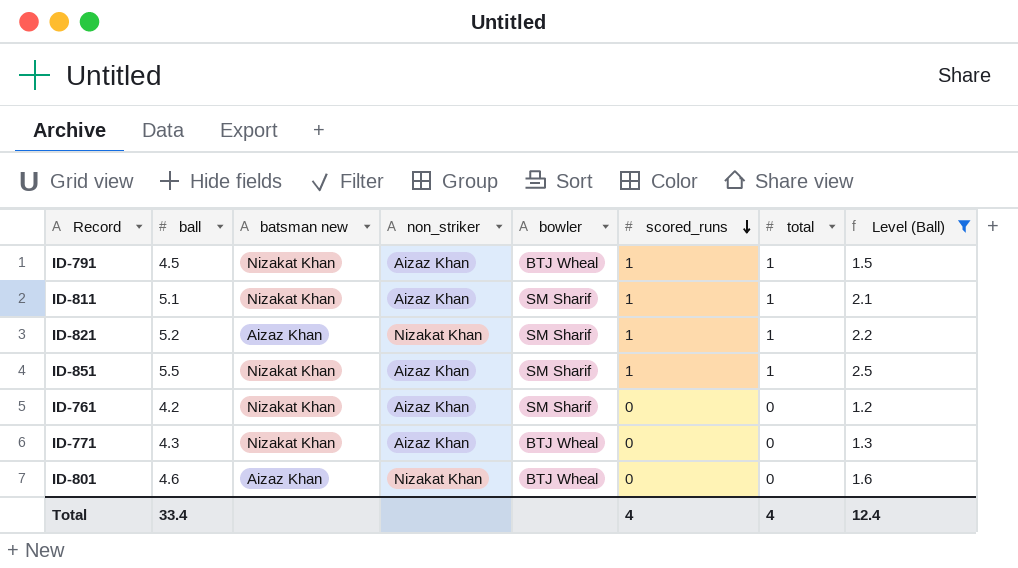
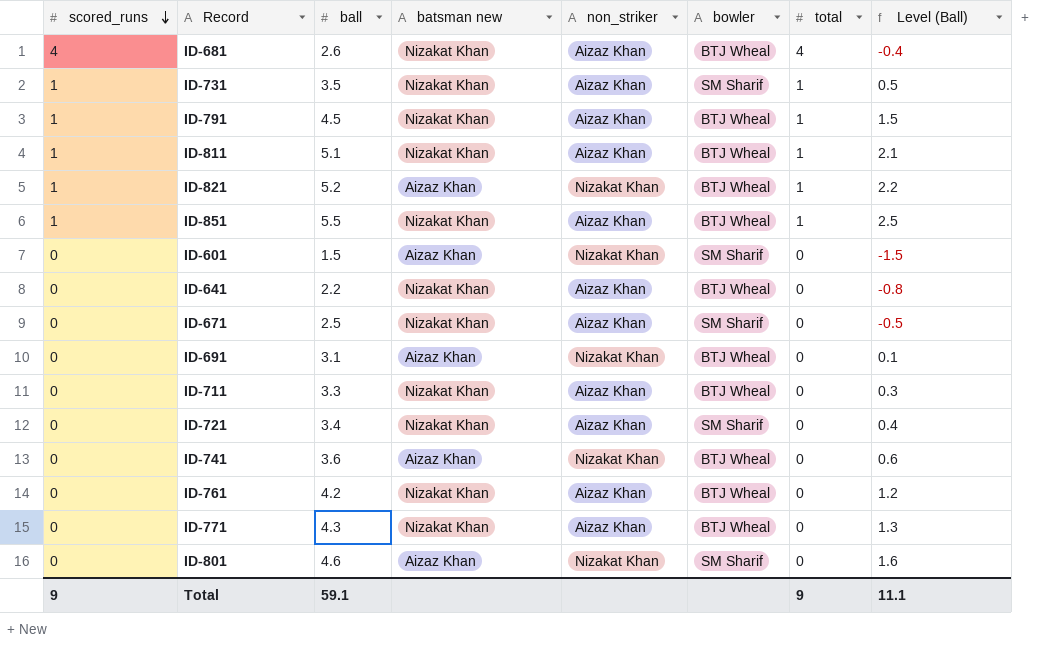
filter: Level (Ball) >= 1.2 -> none
column scored_runs | position: 6 -> 1
ID-811 | bowler: SM Sharif -> BTJ Wheal
ID-821 | bowler: SM Sharif -> BTJ Wheal
ID-851 | bowler: SM Sharif -> BTJ Wheal
ID-761 | bowler: SM Sharif -> BTJ Wheal
ID-801 | bowler: BTJ Wheal -> SM Sharif
Total | scored_runs: 4 -> 9
Total | ball: 33.4 -> 59.1
Total | total: 4 -> 9
Total | Level (Ball): 12.4 -> 11.1

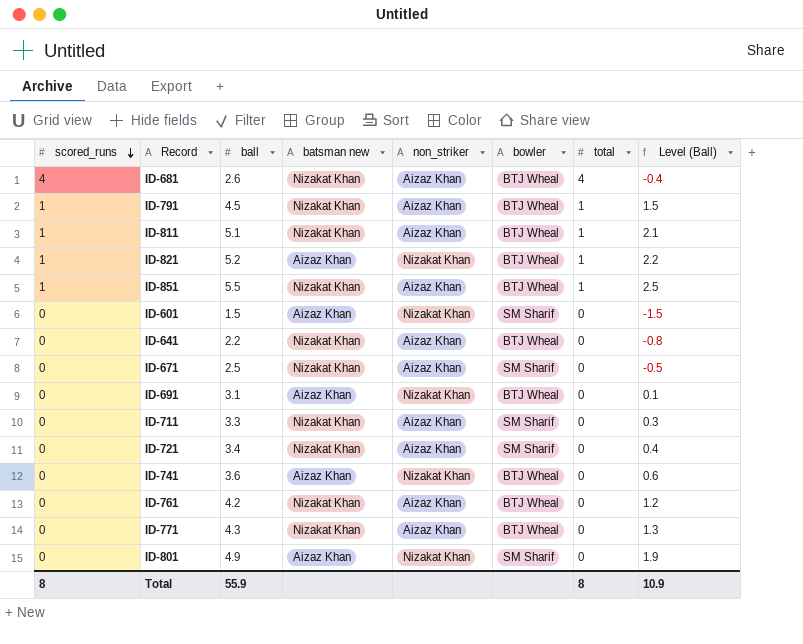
row ID-731: 1 | 3.5 | Nizakat Khan | Aizaz Khan | SM Sharif | 1 | 0.5 -> none
ID-711 | bowler: BTJ Wheal -> SM Sharif
ID-801 | ball: 4.6 -> 4.9
ID-801 | Level (Ball): 1.6 -> 1.9
Total | scored_runs: 9 -> 8
Total | ball: 59.1 -> 55.9
Total | total: 9 -> 8
Total | Level (Ball): 11.1 -> 10.9

